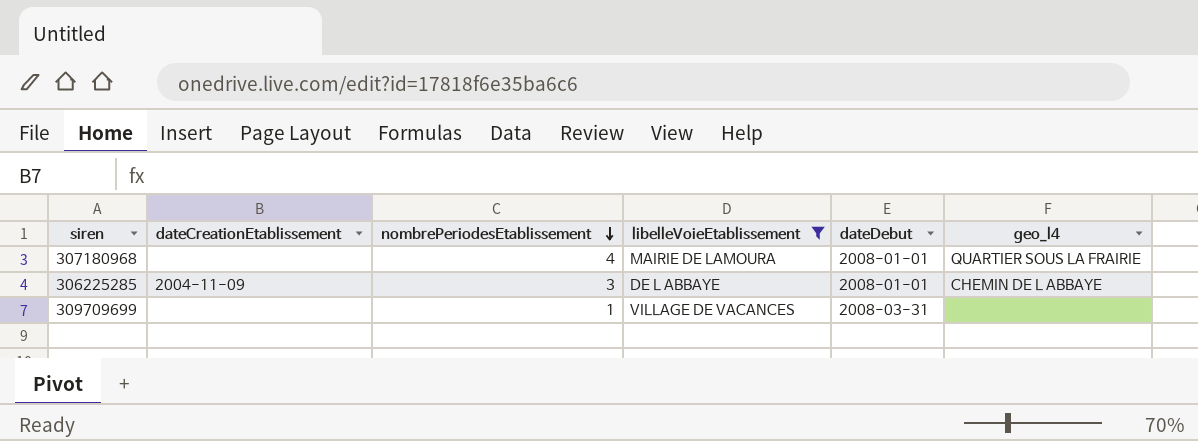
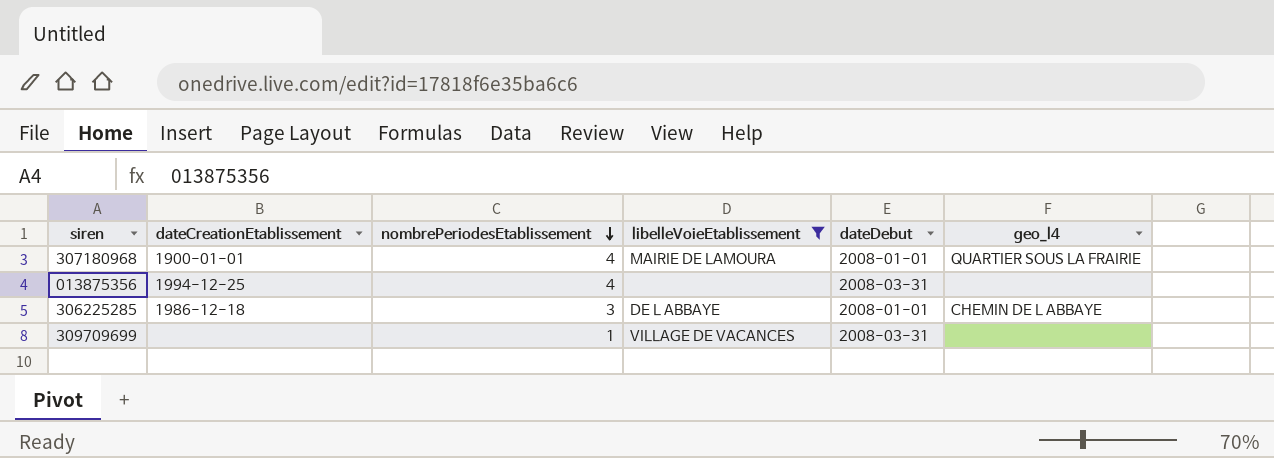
307180968 | dateCreationEtablissement: none -> 1900-01-01
row 013875356: none -> 1994-12-25 | 4 | none | 2008-03-31 | none
306225285 | dateCreationEtablissement: 2004-11-09 -> 1986-12-18

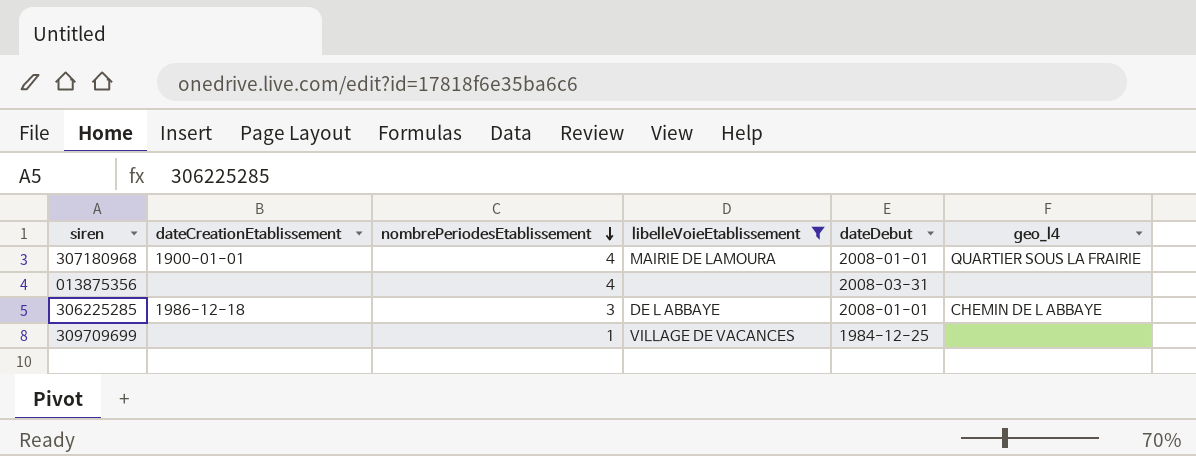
013875356 | dateCreationEtablissement: 1994-12-25 -> none
309709699 | dateDebut: 2008-03-31 -> 1984-12-25

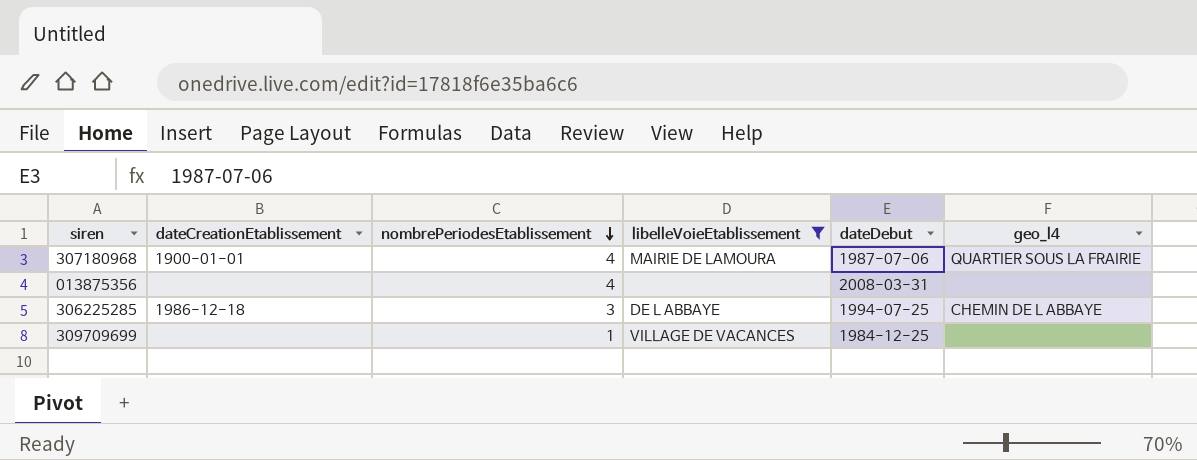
307180968 | dateDebut: 2008-01-01 -> 1987-07-06
306225285 | dateDebut: 2008-01-01 -> 1994-07-25

